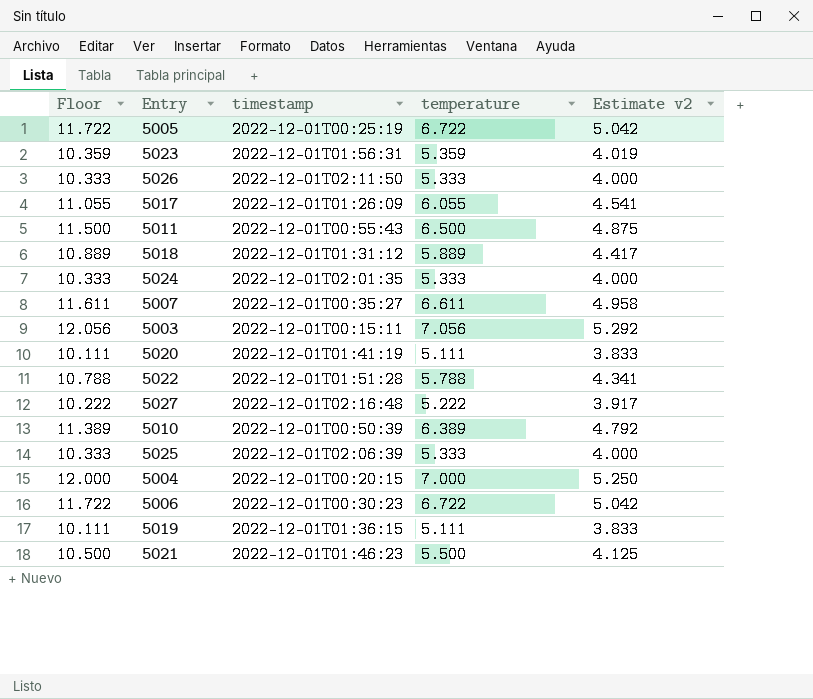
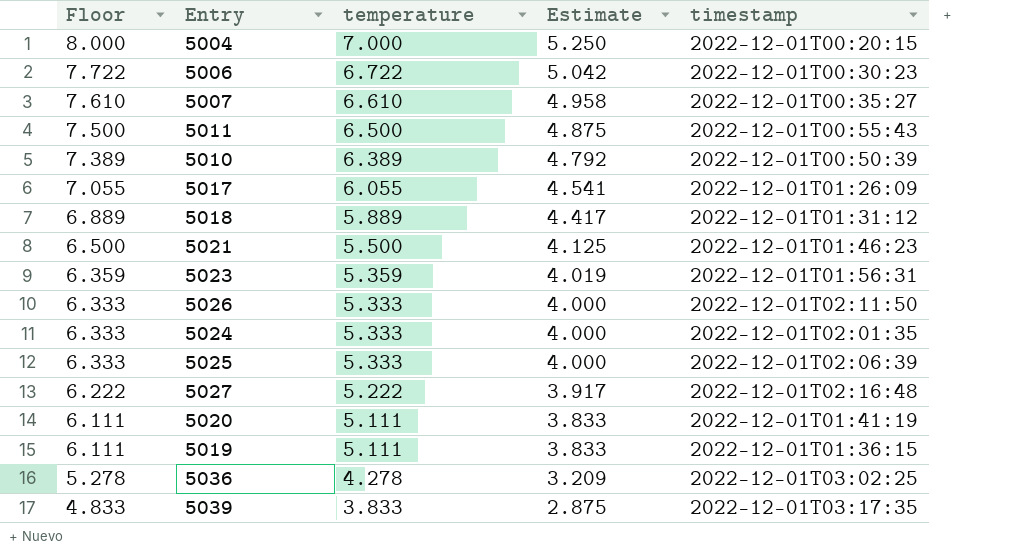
row order: none -> Floor descending
column Floor | formula: [temperature] + 5 -> [temperature] + 1
column name: Estimate v2 -> Estimate
column timestamp | position: 3 -> 5
row 5005: 11.722 | 2022-12-01T00:25:19 | 6.722 | 5.042 -> none
row 5003: 12.056 | 2022-12-01T00:15:11 | 7.056 | 5.292 -> none
row 5022: 10.788 | 2022-12-01T01:51:28 | 5.788 | 4.341 -> none
5007 | temperature: 6.611 -> 6.610
row 5036: none -> 5.278 | 4.278 | 3.209 | 2022-12-01T03:02:25
row 5039: none -> 4.833 | 3.833 | 2.875 | 2022-12-01T03:17:35

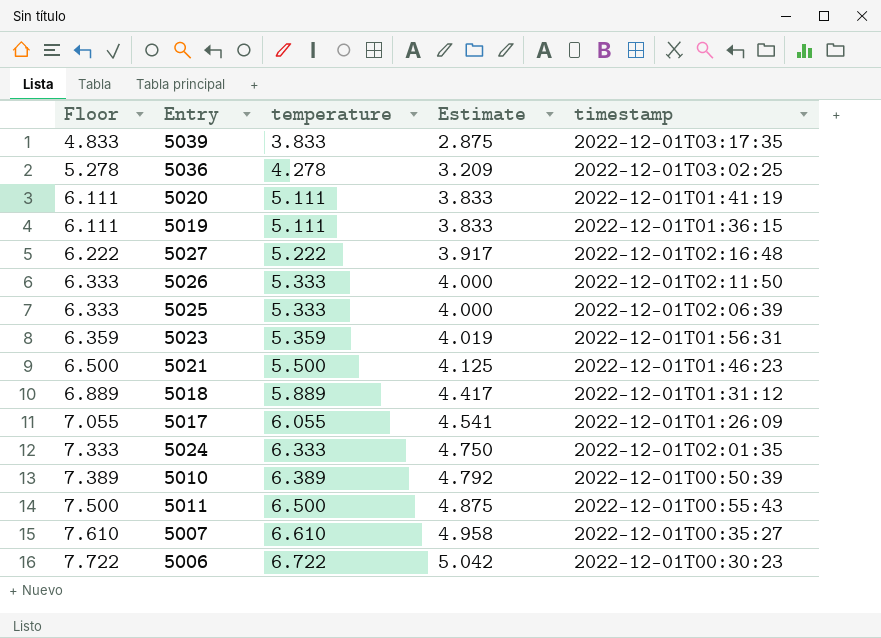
row order: Floor descending -> Floor ascending
row 5004: 8.000 | 7.000 | 5.250 | 2022-12-01T00:20:15 -> none
5024 | Floor: 6.333 -> 7.333
5024 | temperature: 5.333 -> 6.333
5024 | Estimate: 4.000 -> 4.750

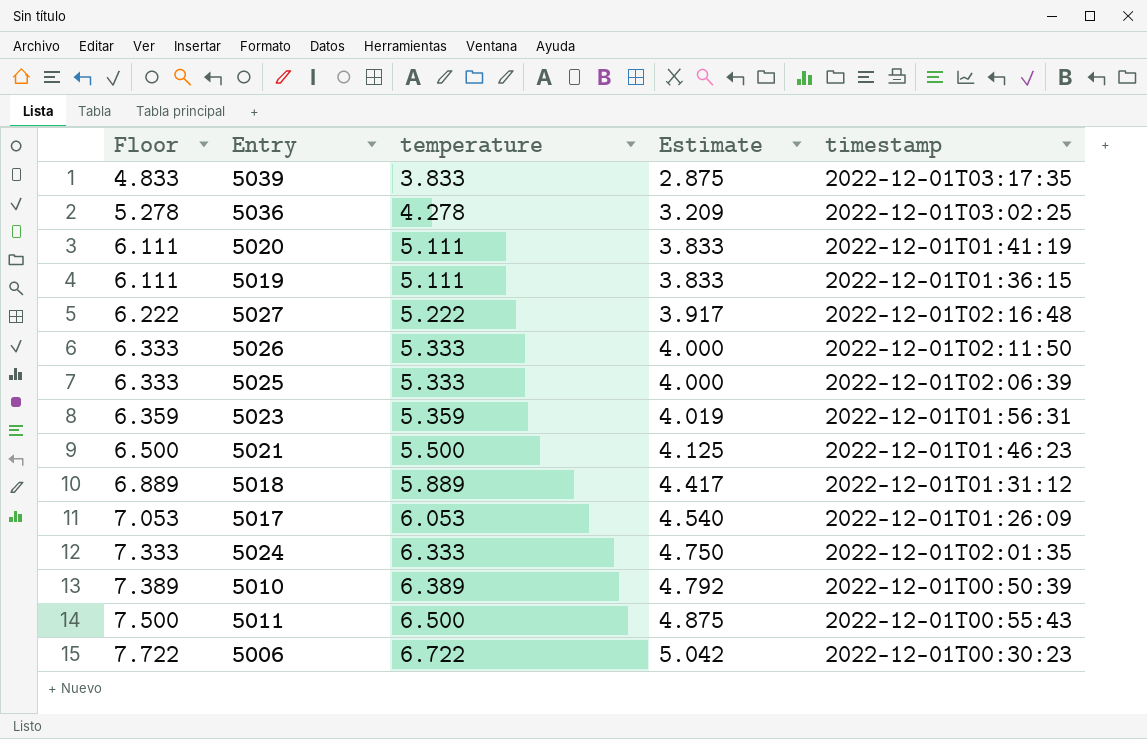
row 5007: 7.610 | 6.610 | 4.958 | 2022-12-01T00:35:27 -> none
5017 | Floor: 7.055 -> 7.053
5017 | temperature: 6.055 -> 6.053
5017 | Estimate: 4.541 -> 4.540

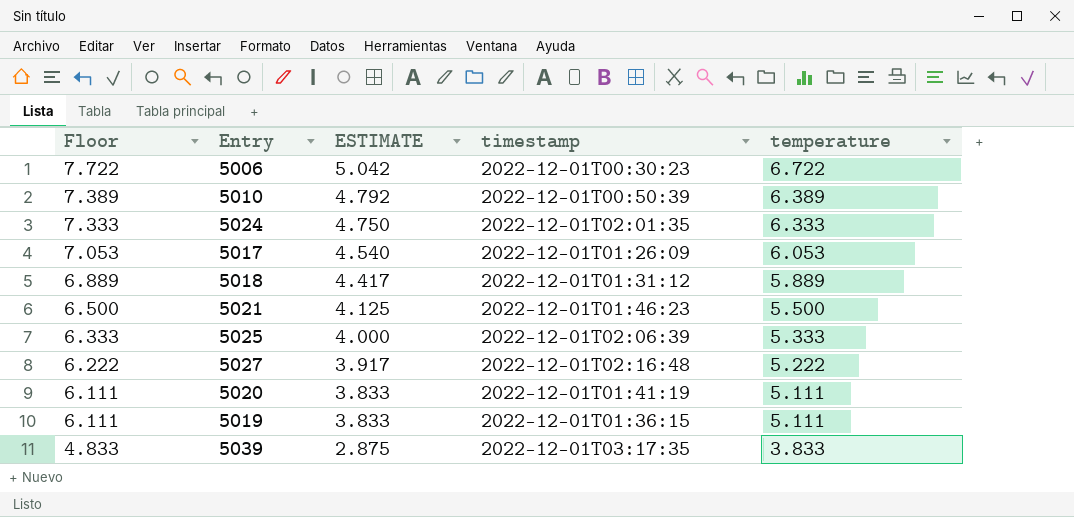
row order: Floor ascending -> Floor descending
column name: Estimate -> ESTIMATE
column temperature | position: 3 -> 5
row 5036: 5.278 | 4.278 | 3.209 | 2022-12-01T03:02:25 -> none
row 5026: 6.333 | 5.333 | 4.000 | 2022-12-01T02:11:50 -> none
row 5023: 6.359 | 5.359 | 4.019 | 2022-12-01T01:56:31 -> none
row 5011: 7.500 | 6.500 | 4.875 | 2022-12-01T00:55:43 -> none

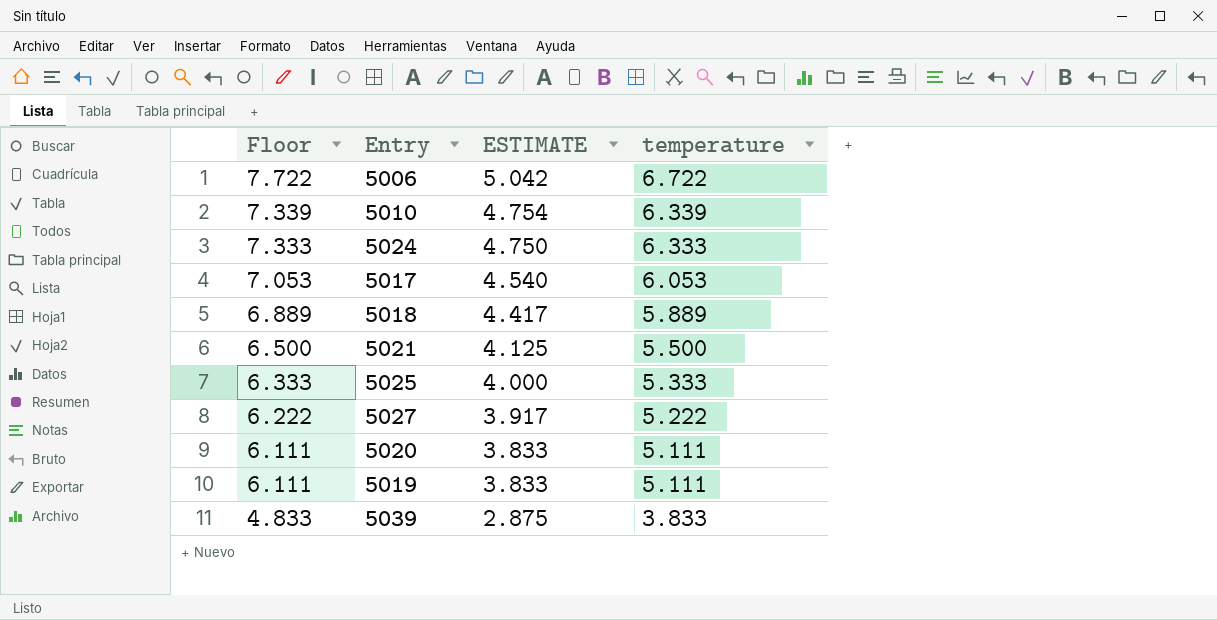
column timestamp | position: 4 -> none
5010 | Floor: 7.389 -> 7.339
5010 | ESTIMATE: 4.792 -> 4.754
5010 | temperature: 6.389 -> 6.339

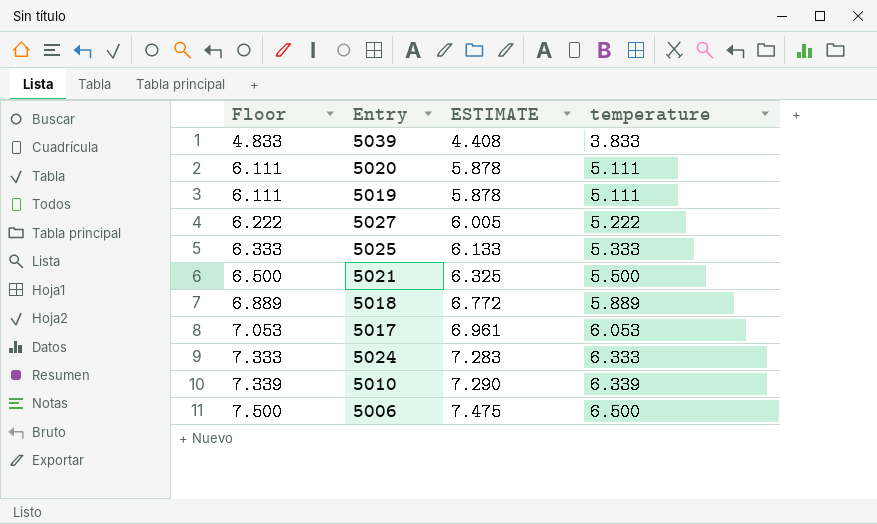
row order: Floor descending -> Floor ascending
column ESTIMATE | formula: [temperature] * 0.75 -> [temperature] * 1.15
5006 | Floor: 7.722 -> 7.500
5006 | temperature: 6.722 -> 6.500

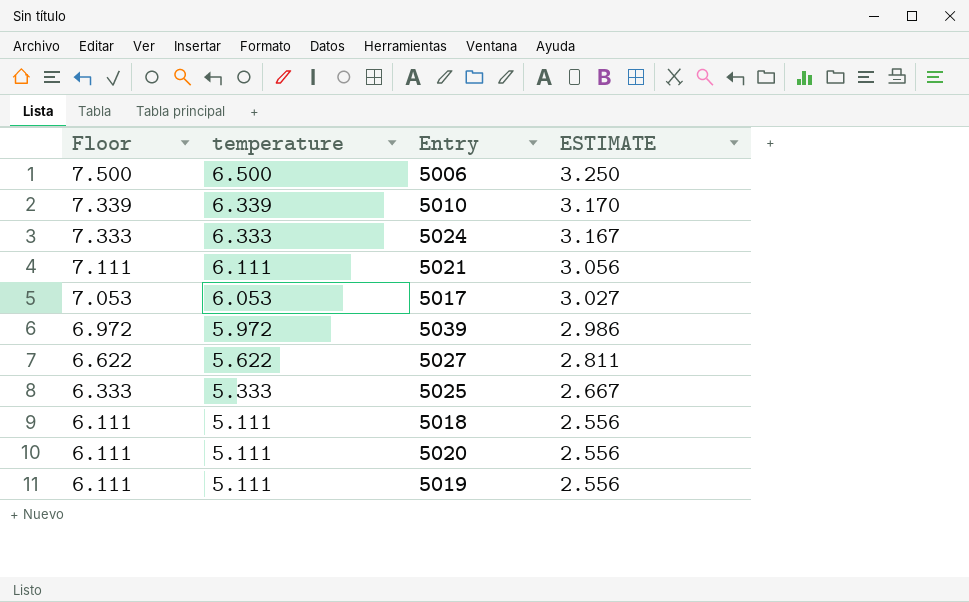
row order: Floor ascending -> Floor descending
column temperature | position: 4 -> 2
column ESTIMATE | formula: [temperature] * 1.15 -> [temperature] * 0.5
5021 | Floor: 6.500 -> 7.111
5021 | temperature: 5.500 -> 6.111
5039 | Floor: 4.833 -> 6.972
5039 | temperature: 3.833 -> 5.972
5027 | Floor: 6.222 -> 6.622
5027 | temperature: 5.222 -> 5.622
5018 | Floor: 6.889 -> 6.111
5018 | temperature: 5.889 -> 5.111

